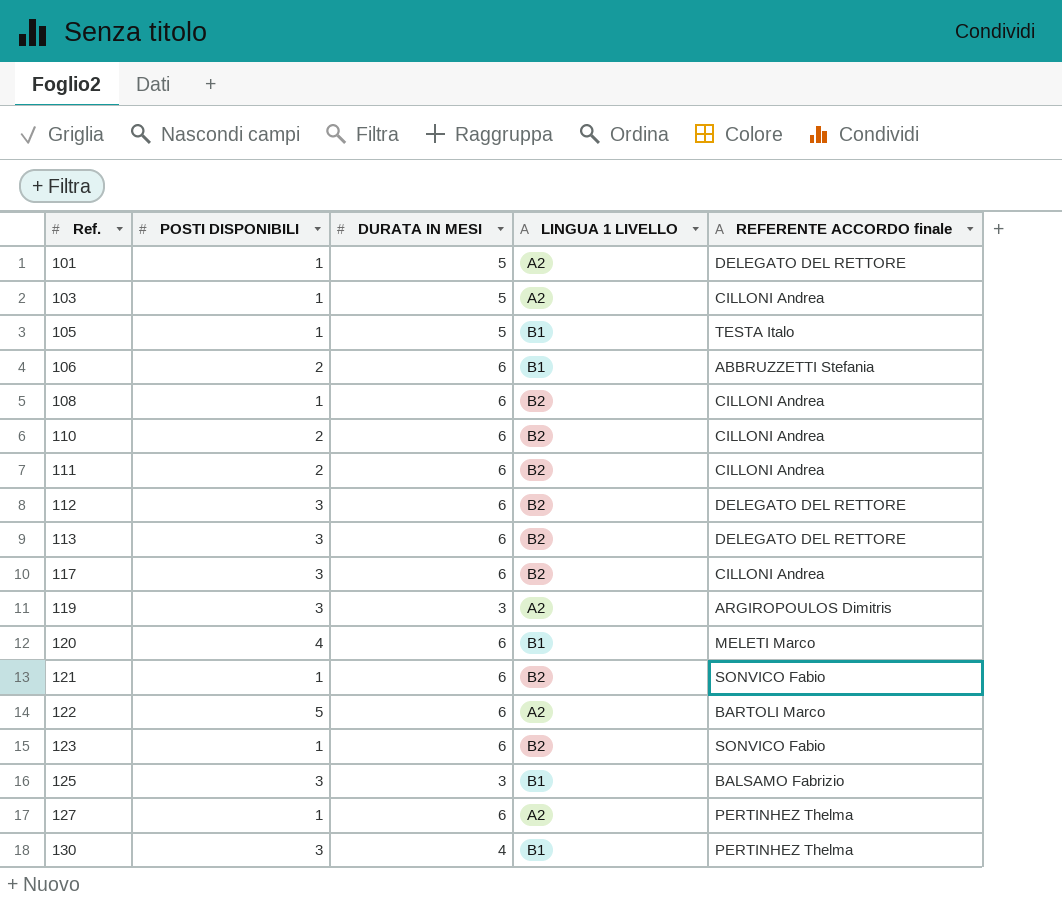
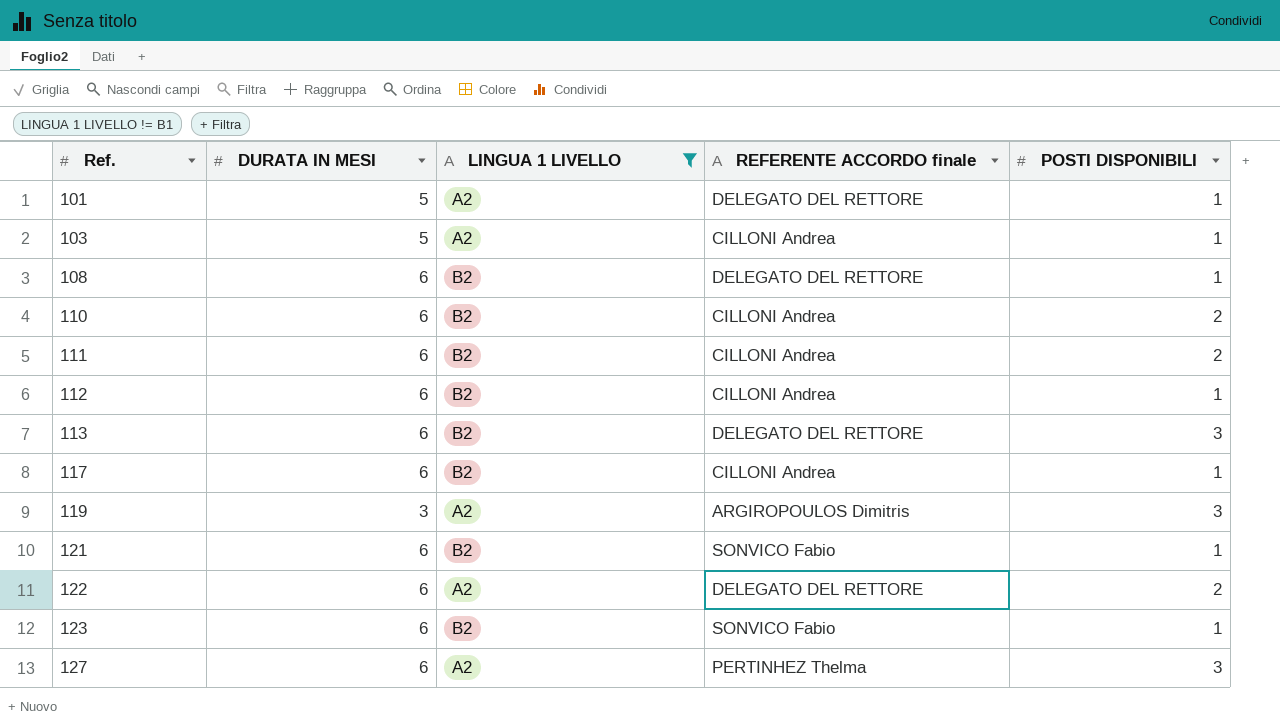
filter: none -> LINGUA 1 LIVELLO != B1
column POSTI DISPONIBILI | position: 2 -> 5
108 | REFERENTE ACCORDO finale: CILLONI Andrea -> DELEGATO DEL RETTORE
112 | REFERENTE ACCORDO finale: DELEGATO DEL RETTORE -> CILLONI Andrea
112 | POSTI DISPONIBILI: 3 -> 1
117 | POSTI DISPONIBILI: 3 -> 1
122 | REFERENTE ACCORDO finale: BARTOLI Marco -> DELEGATO DEL RETTORE
122 | POSTI DISPONIBILI: 5 -> 2
127 | POSTI DISPONIBILI: 1 -> 3

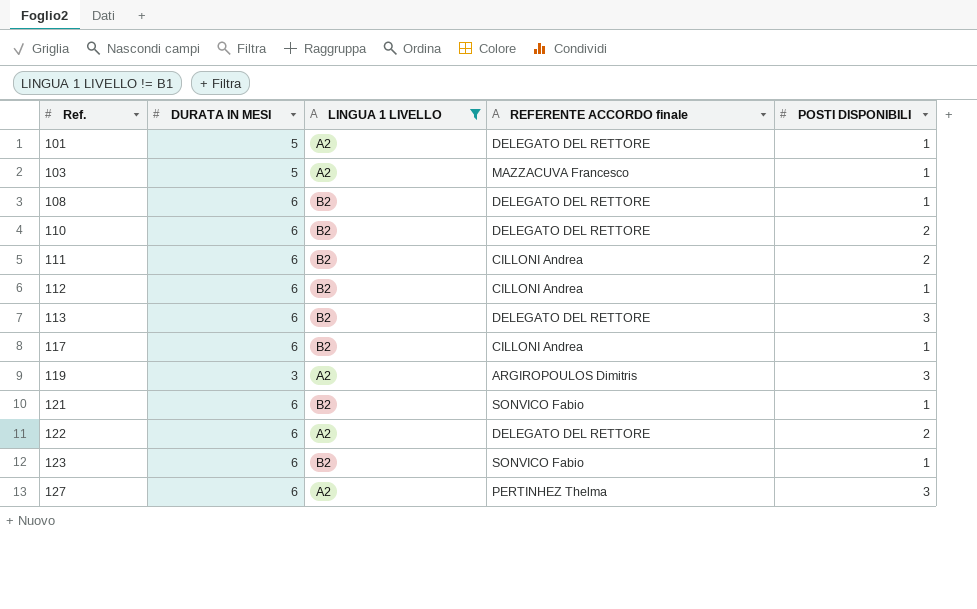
103 | REFERENTE ACCORDO finale: CILLONI Andrea -> MAZZACUVA Francesco
110 | REFERENTE ACCORDO finale: CILLONI Andrea -> DELEGATO DEL RETTORE

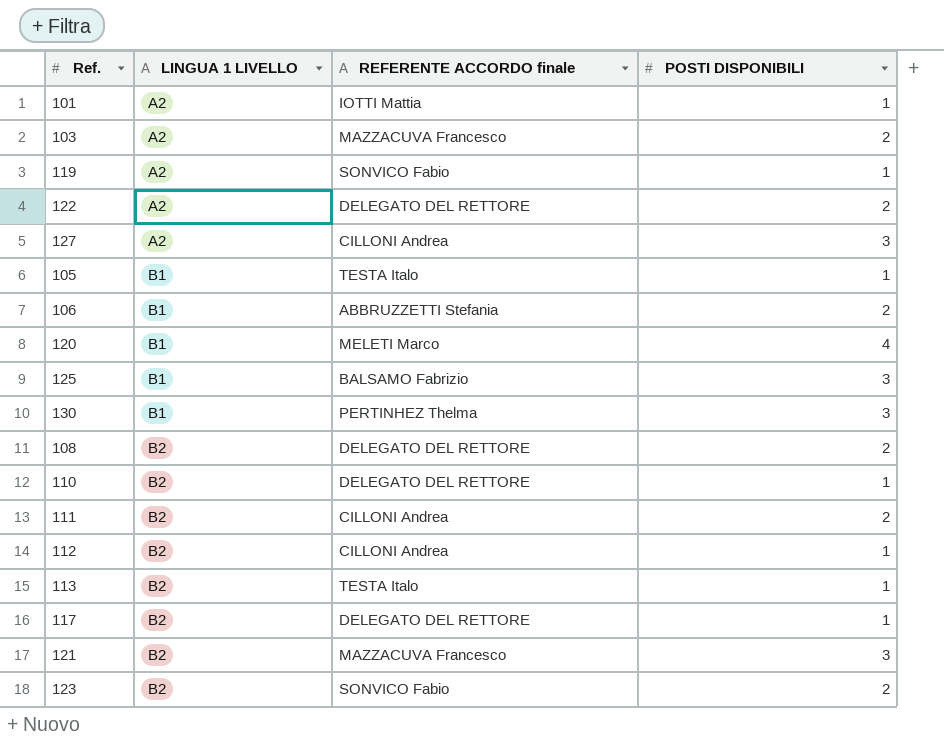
filter: LINGUA 1 LIVELLO != B1 -> none
row order: Ref. ascending -> LINGUA 1 LIVELLO ascending
column DURATA IN MESI | position: 2 -> none
101 | REFERENTE ACCORDO finale: DELEGATO DEL RETTORE -> IOTTI Mattia
103 | POSTI DISPONIBILI: 1 -> 2
119 | REFERENTE ACCORDO finale: ARGIROPOULOS Dimitris -> SONVICO Fabio
119 | POSTI DISPONIBILI: 3 -> 1
127 | REFERENTE ACCORDO finale: PERTINHEZ Thelma -> CILLONI Andrea
108 | POSTI DISPONIBILI: 1 -> 2
110 | POSTI DISPONIBILI: 2 -> 1
113 | REFERENTE ACCORDO finale: DELEGATO DEL RETTORE -> TESTA Italo
113 | POSTI DISPONIBILI: 3 -> 1
117 | REFERENTE ACCORDO finale: CILLONI Andrea -> DELEGATO DEL RETTORE
121 | REFERENTE ACCORDO finale: SONVICO Fabio -> MAZZACUVA Francesco
121 | POSTI DISPONIBILI: 1 -> 3
123 | POSTI DISPONIBILI: 1 -> 2

